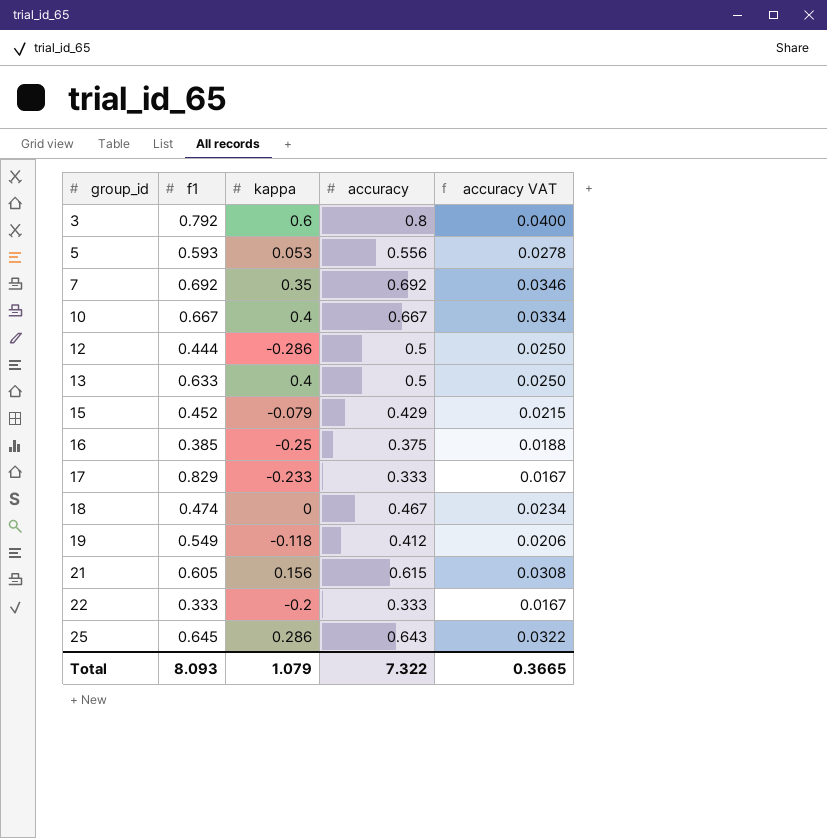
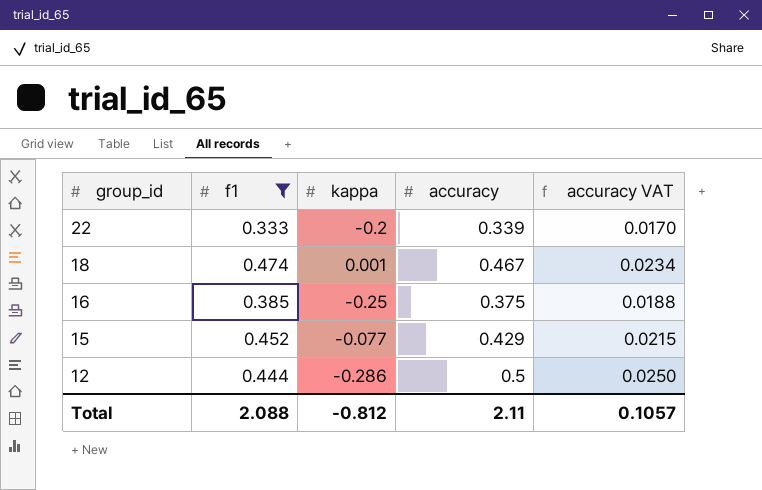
filter: none -> f1 <= 0.474
row order: group_id ascending -> group_id descending
22 | accuracy: 0.333 -> 0.339
22 | accuracy VAT: 0.0167 -> 0.0170
18 | kappa: 0 -> 0.001
15 | kappa: -0.079 -> -0.077
Total | f1: 8.093 -> 2.088
Total | kappa: 1.079 -> -0.812
Total | accuracy: 7.322 -> 2.11
Total | accuracy VAT: 0.3665 -> 0.1057

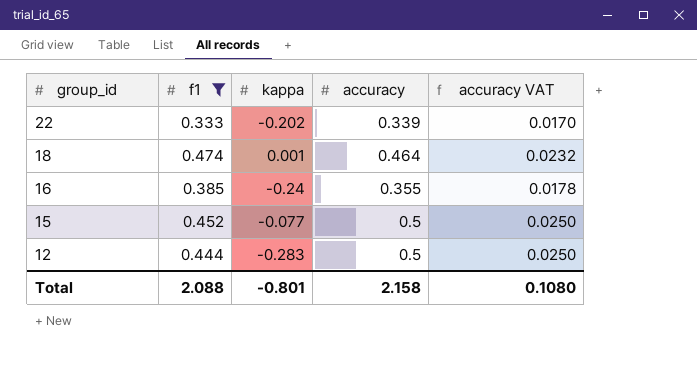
22 | kappa: -0.2 -> -0.202
18 | accuracy: 0.467 -> 0.464
18 | accuracy VAT: 0.0234 -> 0.0232
16 | kappa: -0.25 -> -0.24
16 | accuracy: 0.375 -> 0.355
16 | accuracy VAT: 0.0188 -> 0.0178
15 | accuracy: 0.429 -> 0.5
15 | accuracy VAT: 0.0215 -> 0.0250
12 | kappa: -0.286 -> -0.283
Total | kappa: -0.812 -> -0.801
Total | accuracy: 2.11 -> 2.158
Total | accuracy VAT: 0.1057 -> 0.1080

